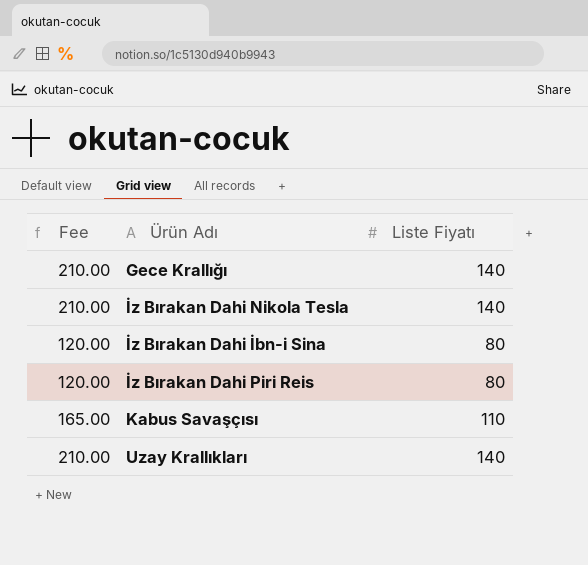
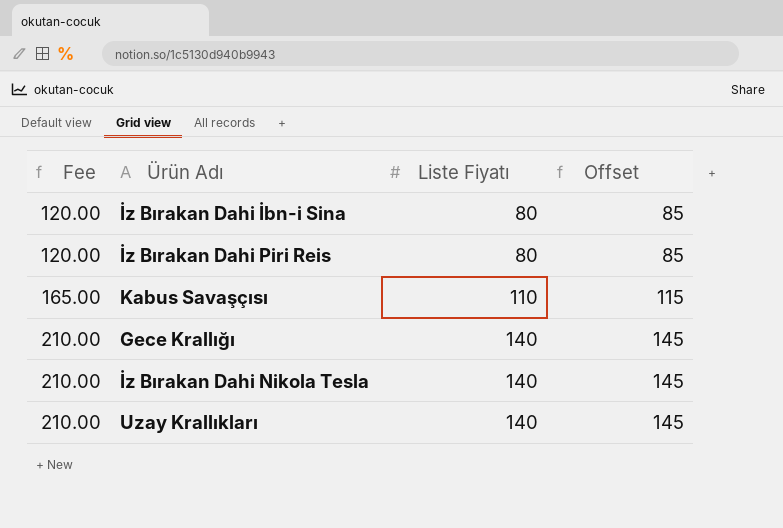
row order: none -> Fee ascending
column Offset | formula: none -> [Liste Fiyatı] + 5

